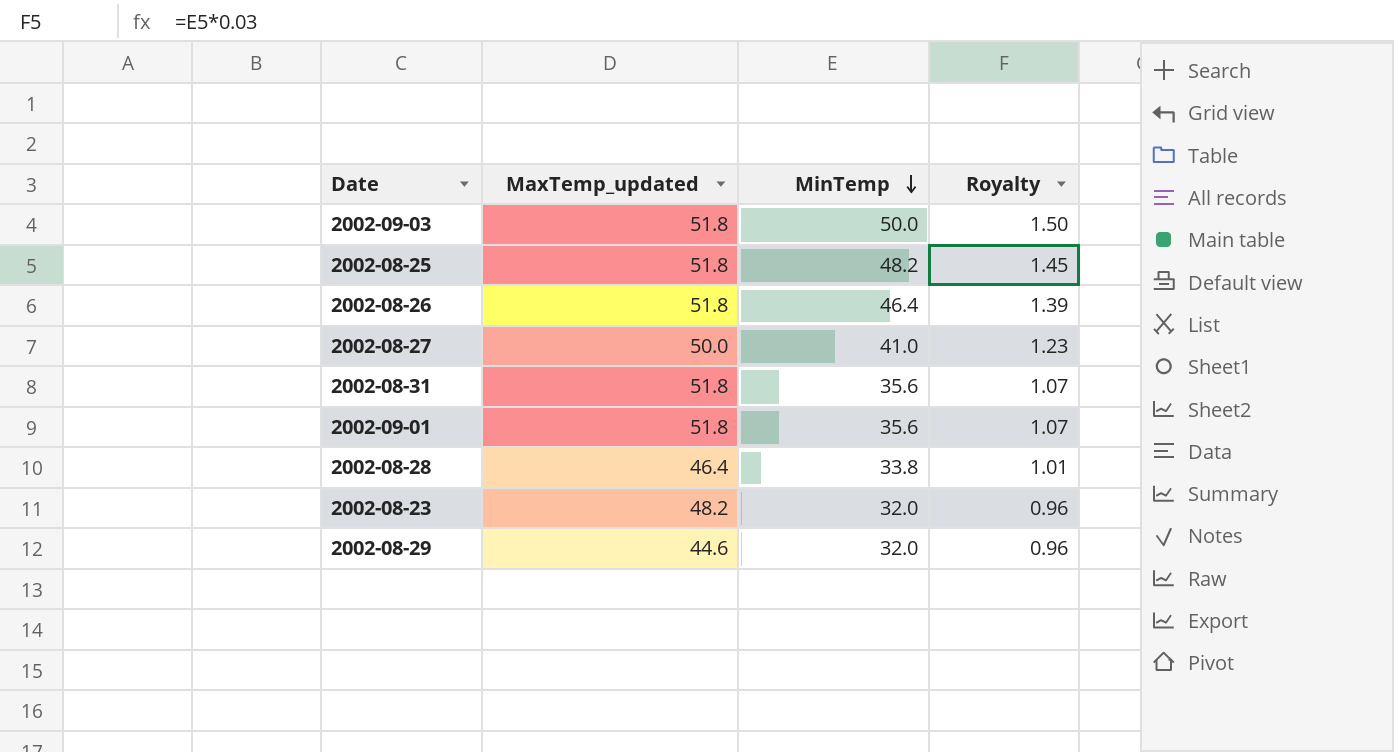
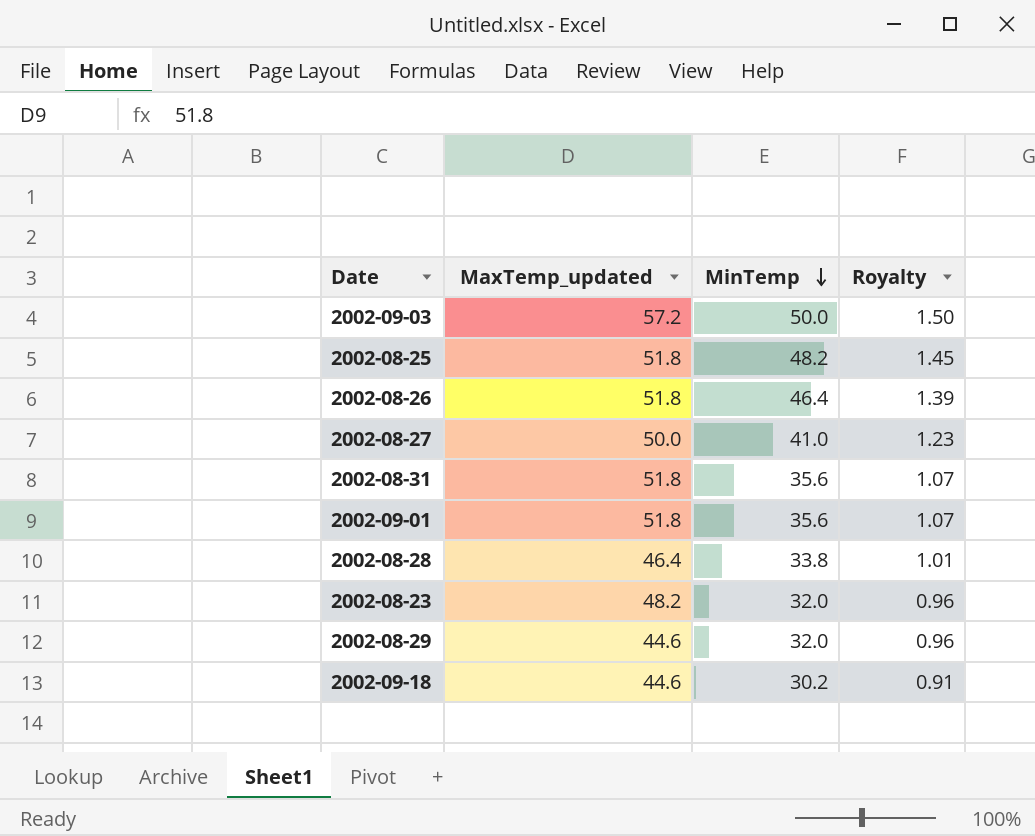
2002-09-03 | MaxTemp_updated: 51.8 -> 57.2
row 2002-09-18: none -> 44.6 | 30.2 | 0.91

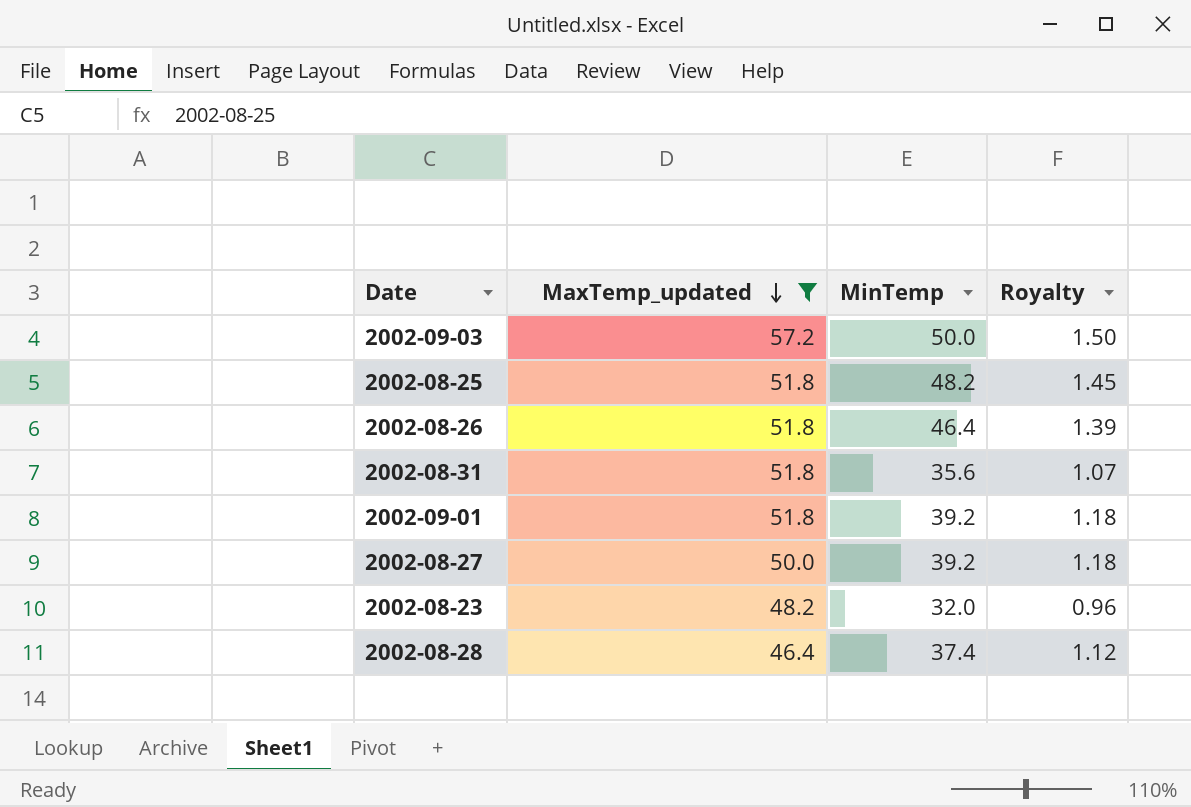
filter: none -> MaxTemp_updated != 44.6
row order: MinTemp descending -> MaxTemp_updated descending
2002-09-01 | MinTemp: 35.6 -> 39.2
2002-09-01 | Royalty: 1.07 -> 1.18
2002-08-27 | MinTemp: 41.0 -> 39.2
2002-08-27 | Royalty: 1.23 -> 1.18
2002-08-28 | MinTemp: 33.8 -> 37.4
2002-08-28 | Royalty: 1.01 -> 1.12

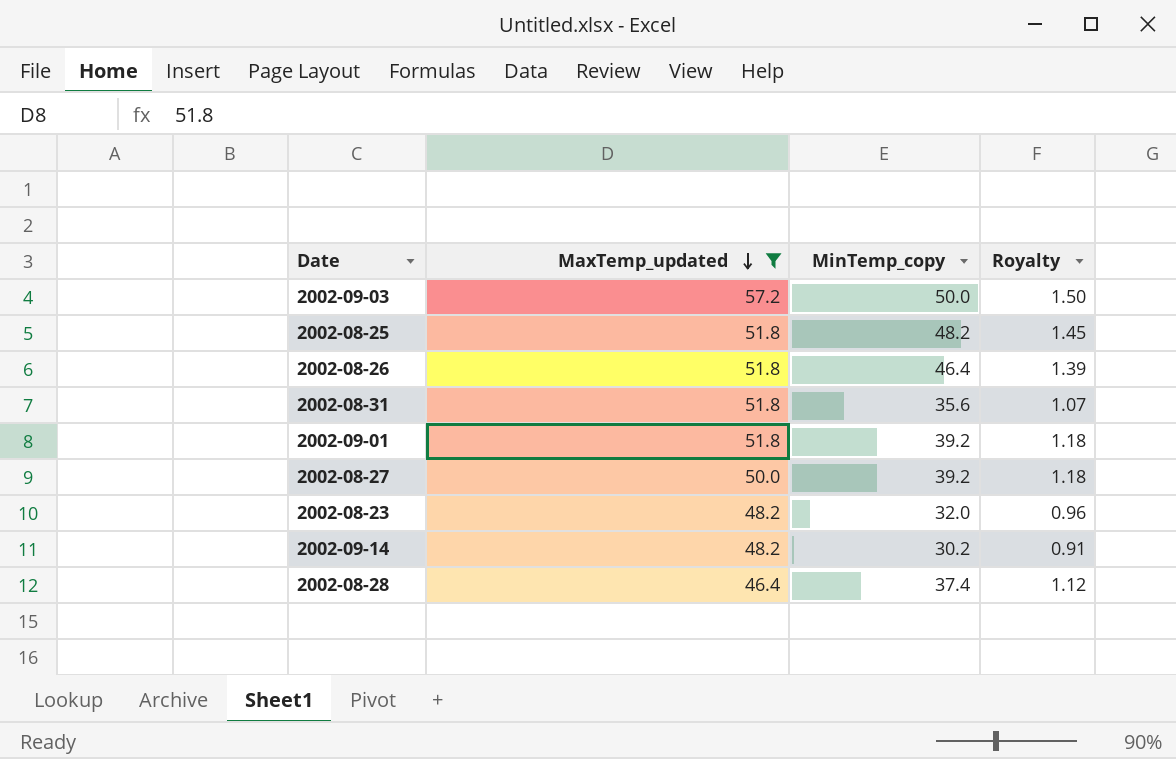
column name: MinTemp -> MinTemp_copy
row 2002-09-14: none -> 48.2 | 30.2 | 0.91

